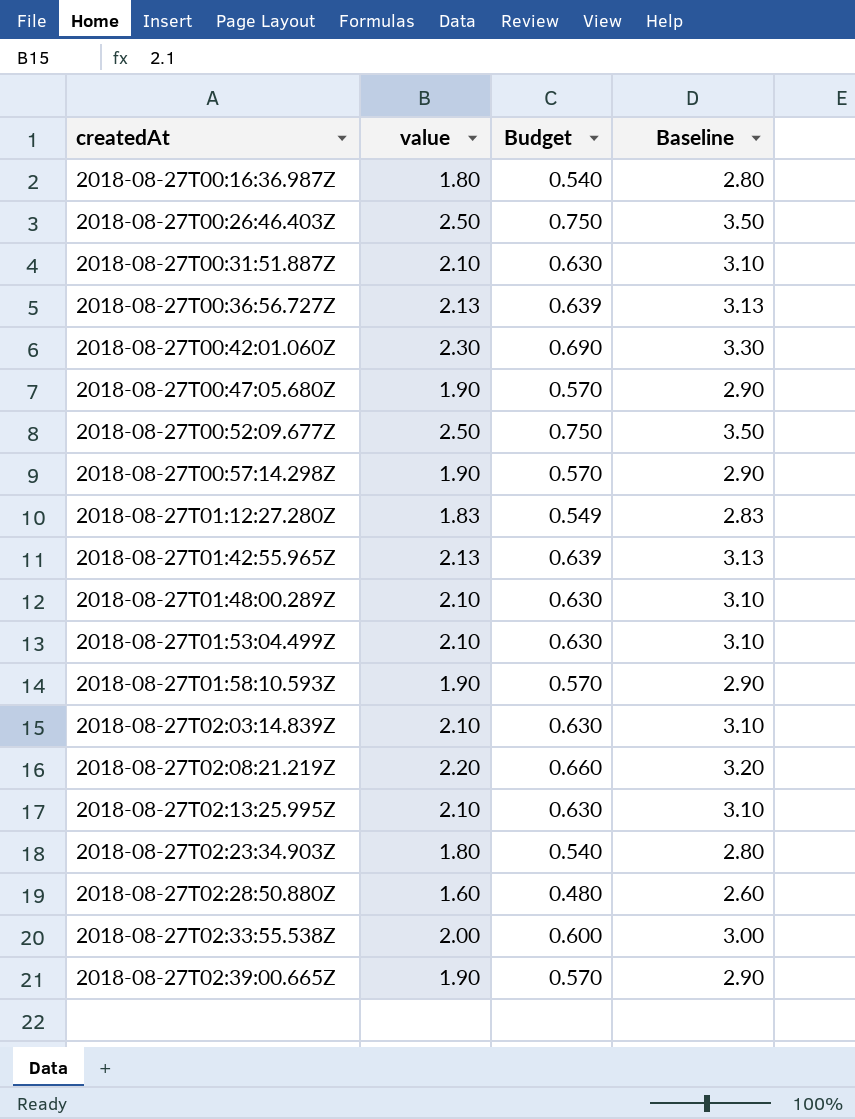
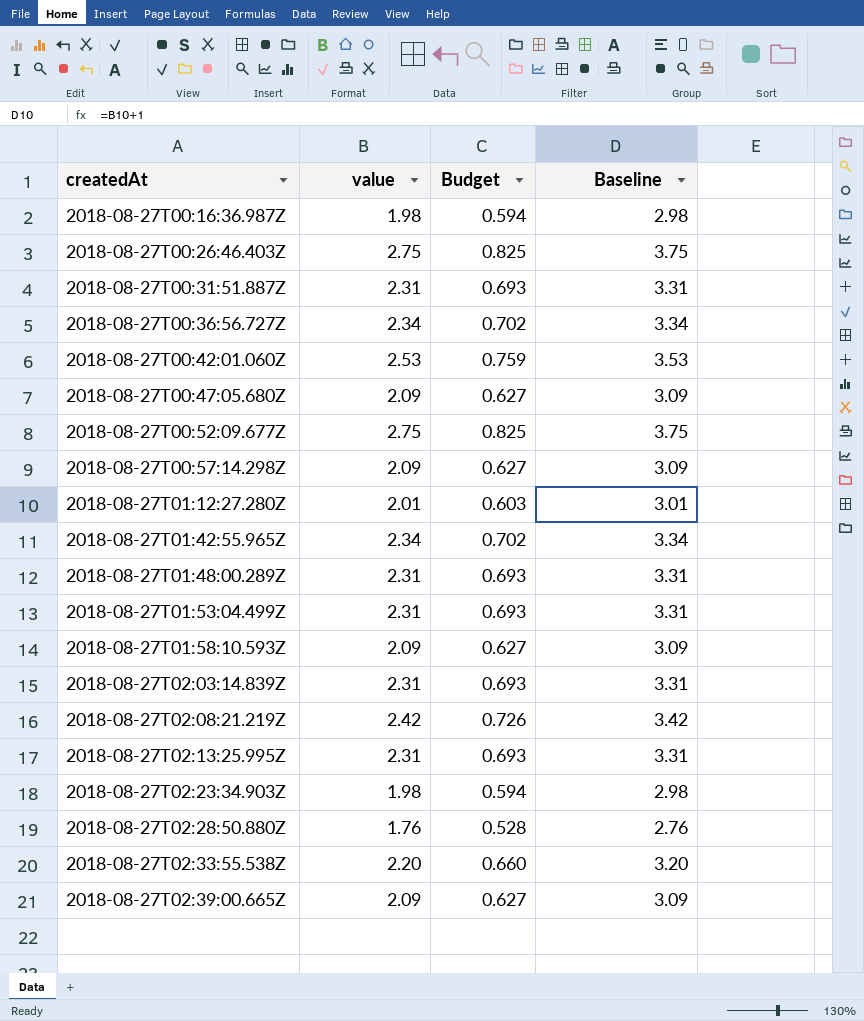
2018-08-27T00:16:36.987Z | value: 1.80 -> 1.98
2018-08-27T00:16:36.987Z | Budget: 0.540 -> 0.594
2018-08-27T00:16:36.987Z | Baseline: 2.80 -> 2.98
2018-08-27T00:26:46.403Z | value: 2.50 -> 2.75
2018-08-27T00:26:46.403Z | Budget: 0.750 -> 0.825
2018-08-27T00:26:46.403Z | Baseline: 3.50 -> 3.75
2018-08-27T00:31:51.887Z | value: 2.10 -> 2.31
2018-08-27T00:31:51.887Z | Budget: 0.630 -> 0.693
2018-08-27T00:31:51.887Z | Baseline: 3.10 -> 3.31
2018-08-27T00:36:56.727Z | value: 2.13 -> 2.34
2018-08-27T00:36:56.727Z | Budget: 0.639 -> 0.702
2018-08-27T00:36:56.727Z | Baseline: 3.13 -> 3.34
2018-08-27T00:42:01.060Z | value: 2.30 -> 2.53
2018-08-27T00:42:01.060Z | Budget: 0.690 -> 0.759
2018-08-27T00:42:01.060Z | Baseline: 3.30 -> 3.53
2018-08-27T00:47:05.680Z | value: 1.90 -> 2.09
2018-08-27T00:47:05.680Z | Budget: 0.570 -> 0.627
2018-08-27T00:47:05.680Z | Baseline: 2.90 -> 3.09
2018-08-27T00:52:09.677Z | value: 2.50 -> 2.75
2018-08-27T00:52:09.677Z | Budget: 0.750 -> 0.825
2018-08-27T00:52:09.677Z | Baseline: 3.50 -> 3.75
2018-08-27T00:57:14.298Z | value: 1.90 -> 2.09
2018-08-27T00:57:14.298Z | Budget: 0.570 -> 0.627
2018-08-27T00:57:14.298Z | Baseline: 2.90 -> 3.09
2018-08-27T01:12:27.280Z | value: 1.83 -> 2.01
2018-08-27T01:12:27.280Z | Budget: 0.549 -> 0.603
2018-08-27T01:12:27.280Z | Baseline: 2.83 -> 3.01
2018-08-27T01:42:55.965Z | value: 2.13 -> 2.34
2018-08-27T01:42:55.965Z | Budget: 0.639 -> 0.702
2018-08-27T01:42:55.965Z | Baseline: 3.13 -> 3.34
2018-08-27T01:48:00.289Z | value: 2.10 -> 2.31
2018-08-27T01:48:00.289Z | Budget: 0.630 -> 0.693
2018-08-27T01:48:00.289Z | Baseline: 3.10 -> 3.31
2018-08-27T01:53:04.499Z | value: 2.10 -> 2.31
2018-08-27T01:53:04.499Z | Budget: 0.630 -> 0.693
2018-08-27T01:53:04.499Z | Baseline: 3.10 -> 3.31
2018-08-27T01:58:10.593Z | value: 1.90 -> 2.09
2018-08-27T01:58:10.593Z | Budget: 0.570 -> 0.627
2018-08-27T01:58:10.593Z | Baseline: 2.90 -> 3.09
2018-08-27T02:03:14.839Z | value: 2.10 -> 2.31
2018-08-27T02:03:14.839Z | Budget: 0.630 -> 0.693
2018-08-27T02:03:14.839Z | Baseline: 3.10 -> 3.31
2018-08-27T02:08:21.219Z | value: 2.20 -> 2.42
2018-08-27T02:08:21.219Z | Budget: 0.660 -> 0.726
2018-08-27T02:08:21.219Z | Baseline: 3.20 -> 3.42
2018-08-27T02:13:25.995Z | value: 2.10 -> 2.31
2018-08-27T02:13:25.995Z | Budget: 0.630 -> 0.693
2018-08-27T02:13:25.995Z | Baseline: 3.10 -> 3.31
2018-08-27T02:23:34.903Z | value: 1.80 -> 1.98
2018-08-27T02:23:34.903Z | Budget: 0.540 -> 0.594
2018-08-27T02:23:34.903Z | Baseline: 2.80 -> 2.98
2018-08-27T02:28:50.880Z | value: 1.60 -> 1.76
2018-08-27T02:28:50.880Z | Budget: 0.480 -> 0.528
2018-08-27T02:28:50.880Z | Baseline: 2.60 -> 2.76
2018-08-27T02:33:55.538Z | value: 2.00 -> 2.20
2018-08-27T02:33:55.538Z | Budget: 0.600 -> 0.660
2018-08-27T02:33:55.538Z | Baseline: 3.00 -> 3.20
2018-08-27T02:39:00.665Z | value: 1.90 -> 2.09
2018-08-27T02:39:00.665Z | Budget: 0.570 -> 0.627
2018-08-27T02:39:00.665Z | Baseline: 2.90 -> 3.09

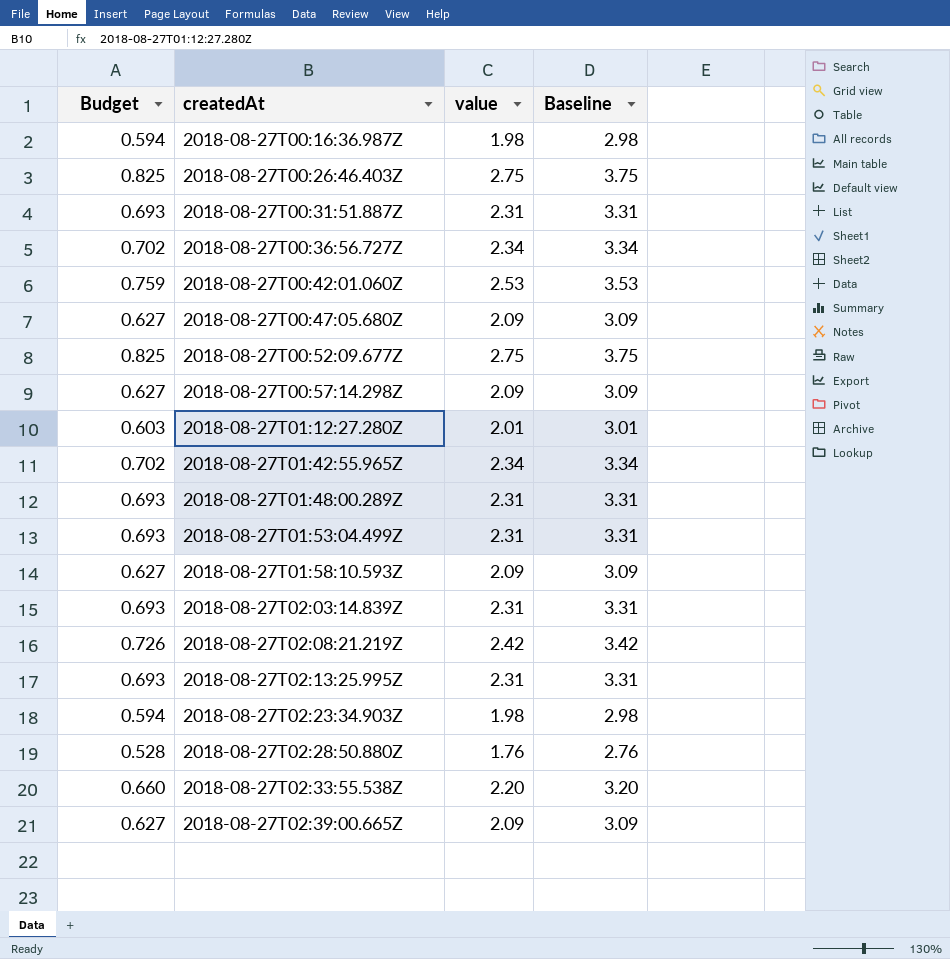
column Budget | position: 3 -> 1

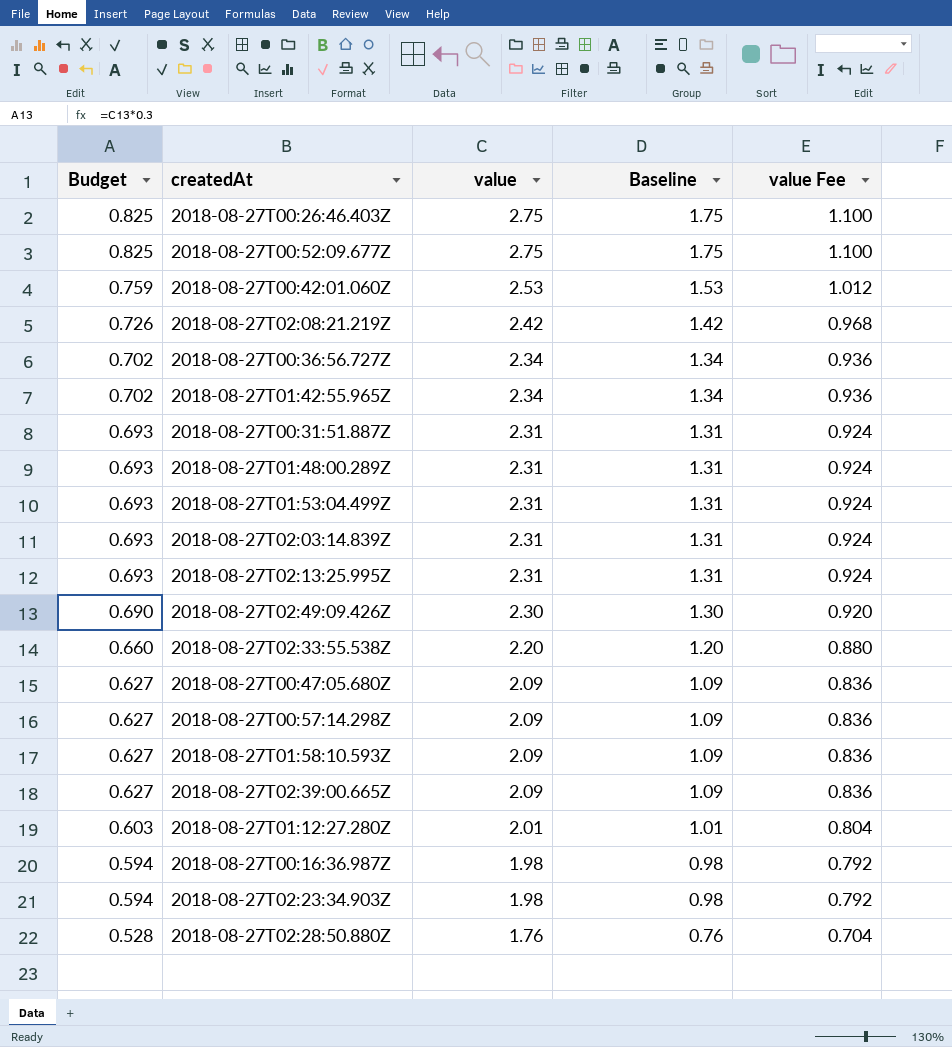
row order: createdAt ascending -> Budget descending
column Baseline | formula: [value] + 1 -> [value] - 1
column value Fee | formula: none -> [value] * 0.4
row 2018-08-27T02:49:09.426Z: none -> 0.690 | 2.30 | 1.30 | 0.920

